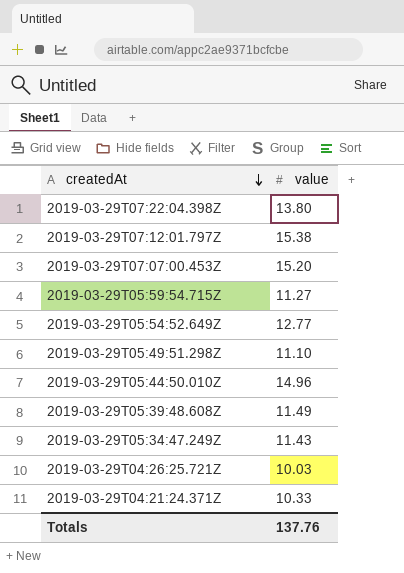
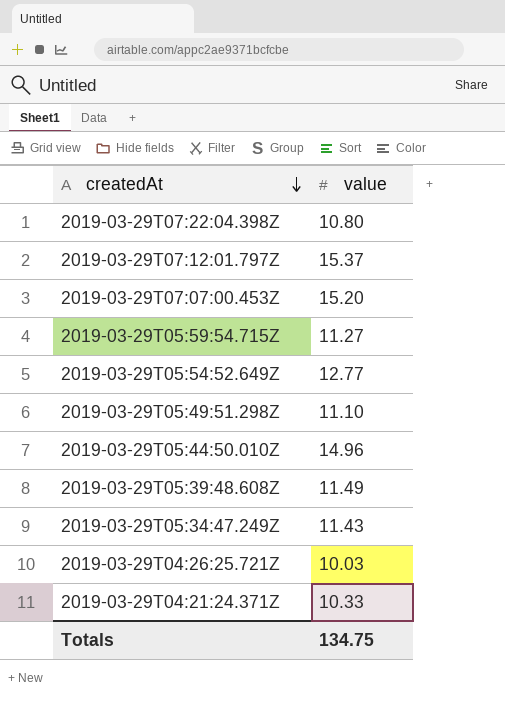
2019-03-29T07:22:04.398Z | value: 13.80 -> 10.80
2019-03-29T07:12:01.797Z | value: 15.38 -> 15.37
Totals | value: 137.76 -> 134.75

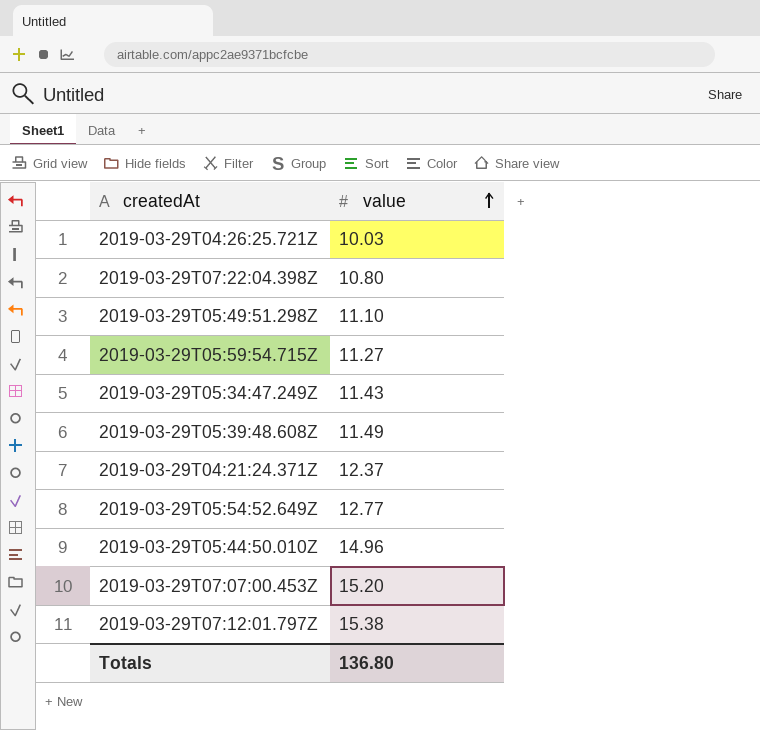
row order: createdAt descending -> value ascending
2019-03-29T04:21:24.371Z | value: 10.33 -> 12.37
2019-03-29T07:12:01.797Z | value: 15.37 -> 15.38
Totals | value: 134.75 -> 136.80

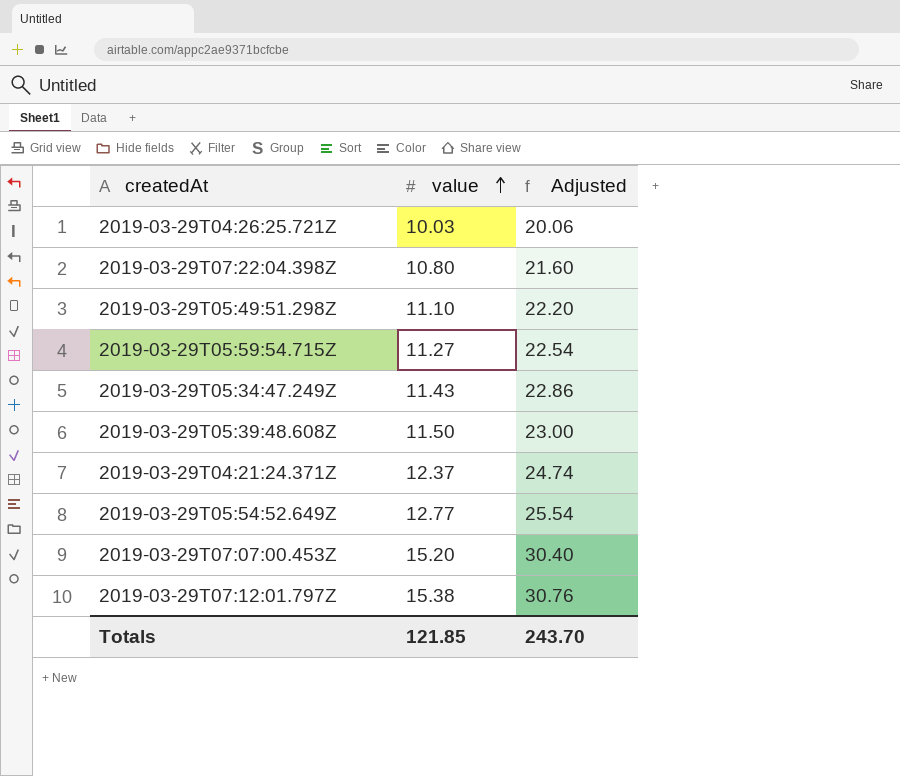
column Adjusted | formula: none -> [value] * 2
row 2019-03-29T05:44:50.010Z: 14.96 -> none
2019-03-29T05:39:48.608Z | value: 11.49 -> 11.50
Totals | value: 136.80 -> 121.85

